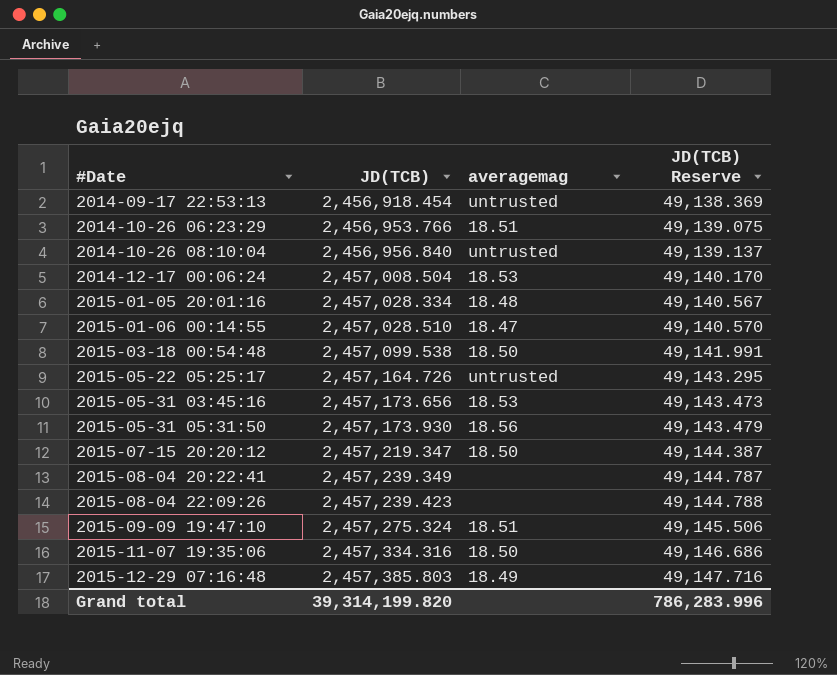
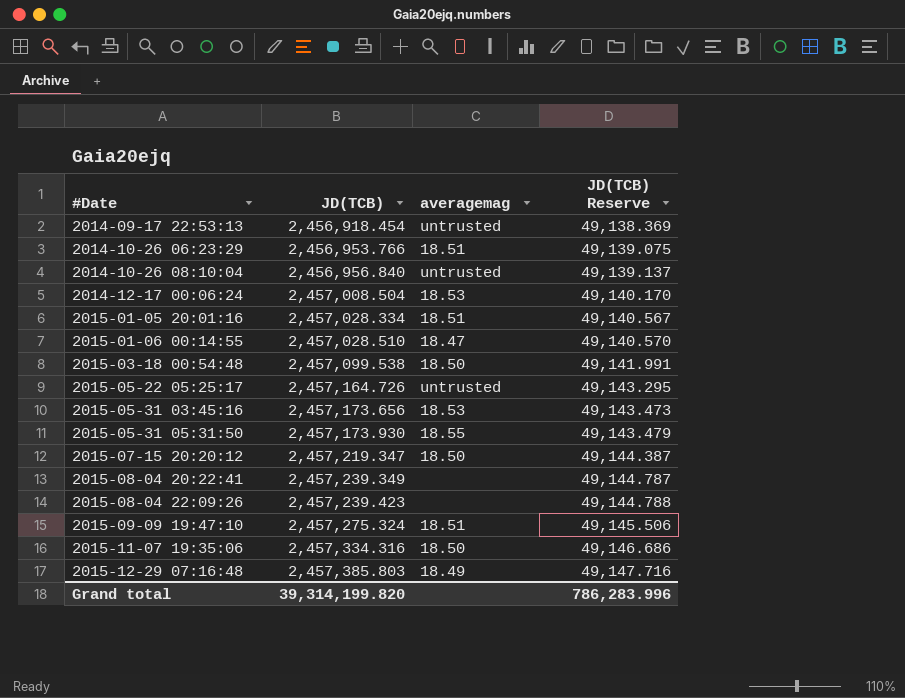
2015-01-05 20:01:16 | averagemag: 18.48 -> 18.51
2015-05-31 05:31:50 | averagemag: 18.56 -> 18.55

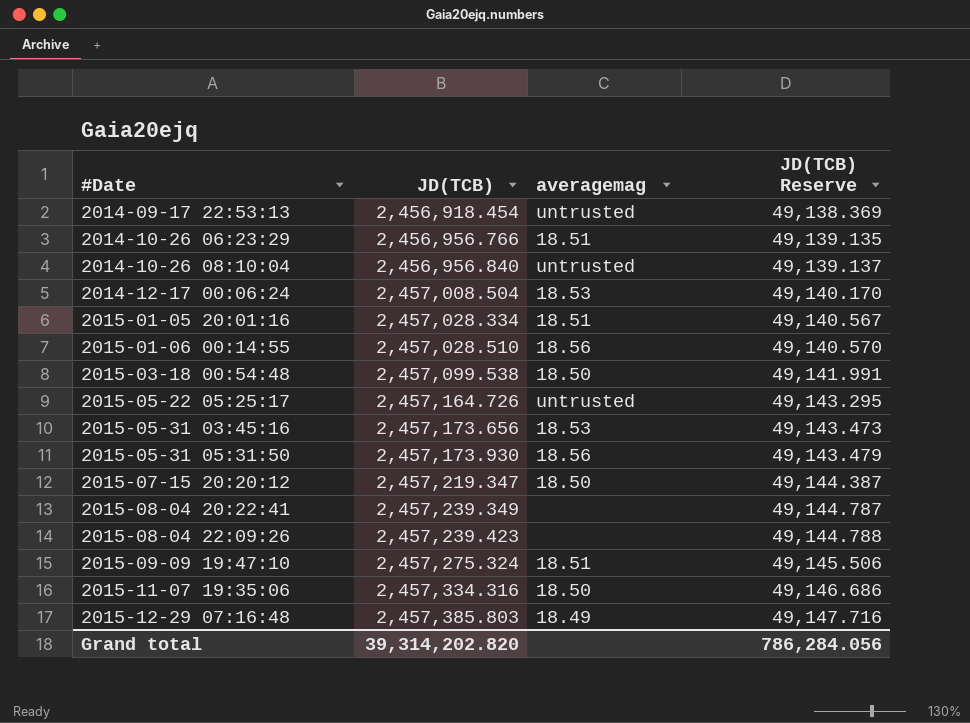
2014-10-26 06:23:29 | JD(TCB): 2,456,953.766 -> 2,456,956.766
2014-10-26 06:23:29 | JD(TCB) Reserve: 49,139.075 -> 49,139.135
2015-01-06 00:14:55 | averagemag: 18.47 -> 18.56
2015-05-31 05:31:50 | averagemag: 18.55 -> 18.56
Grand total | JD(TCB): 39,314,199.820 -> 39,314,202.820
Grand total | JD(TCB) Reserve: 786,283.996 -> 786,284.056

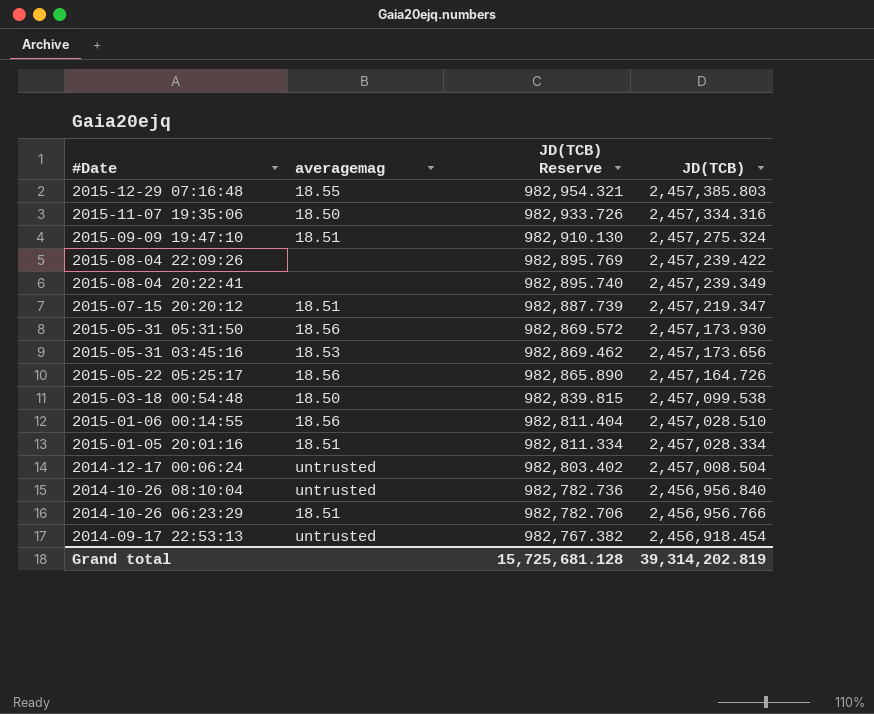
row order: #Date ascending -> #Date descending
column JD(TCB) Reserve | formula: [JD(TCB)] * 0.02 -> [JD(TCB)] * 0.4
column JD(TCB) | position: 2 -> 4
2015-12-29 07:16:48 | averagemag: 18.49 -> 18.55
2015-08-04 22:09:26 | JD(TCB): 2,457,239.423 -> 2,457,239.422
2015-07-15 20:20:12 | averagemag: 18.50 -> 18.51
2015-05-22 05:25:17 | averagemag: untrusted -> 18.56
2014-12-17 00:06:24 | averagemag: 18.53 -> untrusted
Grand total | JD(TCB) Reserve: 786,284.056 -> 15,725,681.128
Grand total | JD(TCB): 39,314,202.820 -> 39,314,202.819

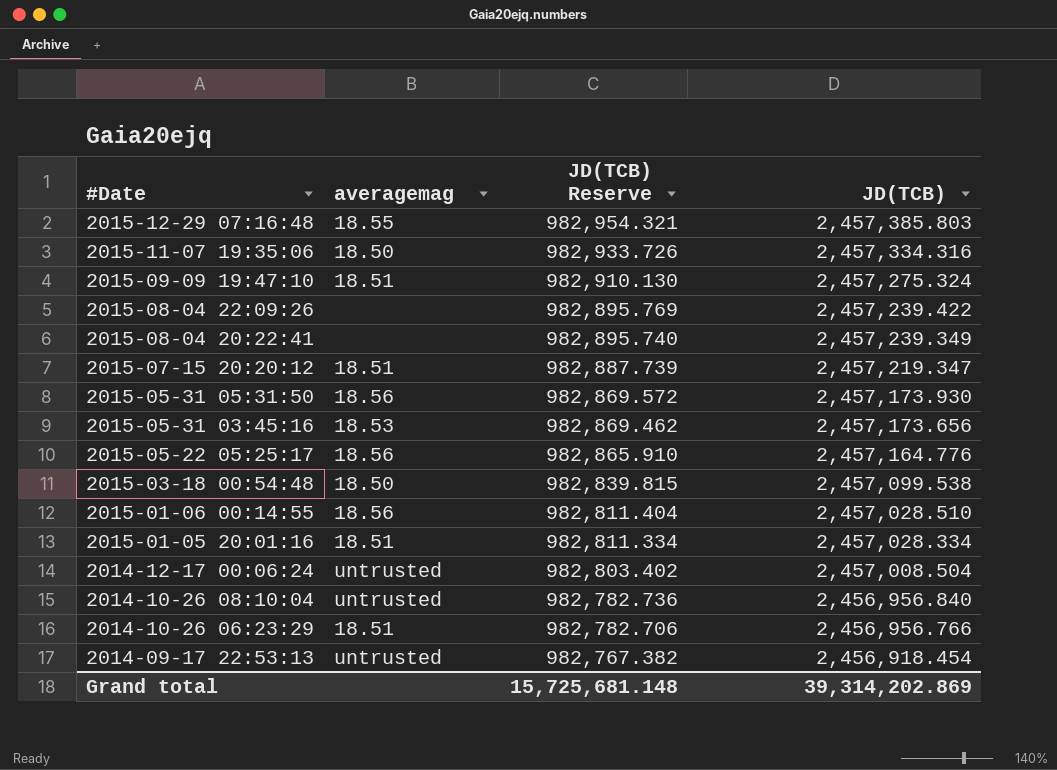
2015-05-22 05:25:17 | JD(TCB) Reserve: 982,865.890 -> 982,865.910
2015-05-22 05:25:17 | JD(TCB): 2,457,164.726 -> 2,457,164.776
Grand total | JD(TCB) Reserve: 15,725,681.128 -> 15,725,681.148
Grand total | JD(TCB): 39,314,202.819 -> 39,314,202.869

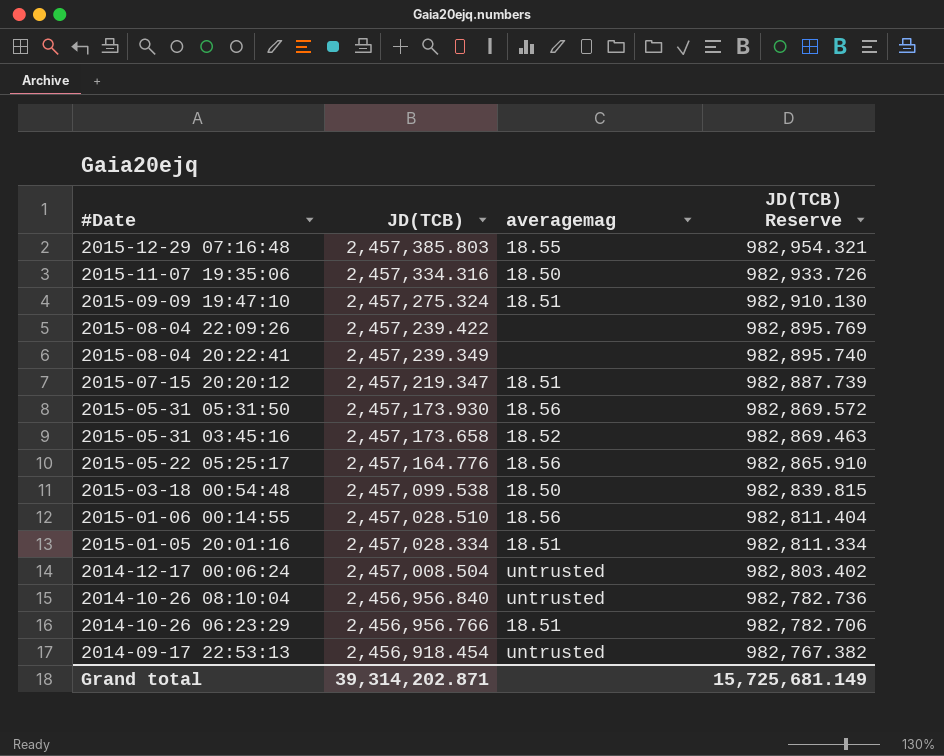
column JD(TCB) | position: 4 -> 2
2015-05-31 03:45:16 | JD(TCB): 2,457,173.656 -> 2,457,173.658
2015-05-31 03:45:16 | averagemag: 18.53 -> 18.52
2015-05-31 03:45:16 | JD(TCB) Reserve: 982,869.462 -> 982,869.463
Grand total | JD(TCB): 39,314,202.869 -> 39,314,202.871
Grand total | JD(TCB) Reserve: 15,725,681.148 -> 15,725,681.149

